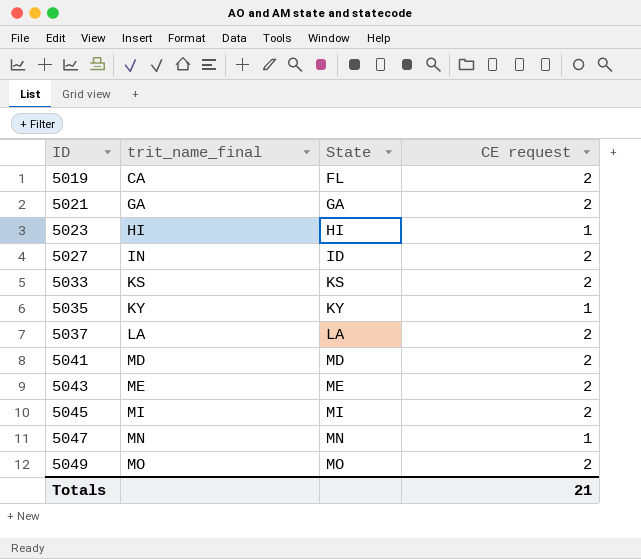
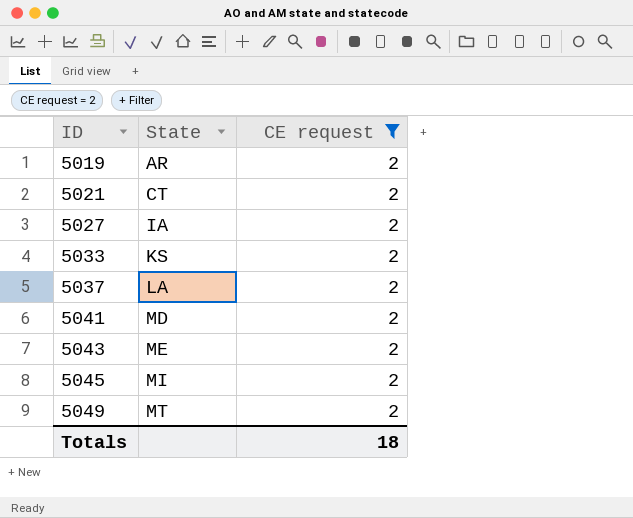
filter: none -> CE request = 2
column trit_name_final | position: 2 -> none
5019 | State: FL -> AR
5021 | State: GA -> CT
5027 | State: ID -> IA
5049 | State: MO -> MT
Totals | CE request: 21 -> 18

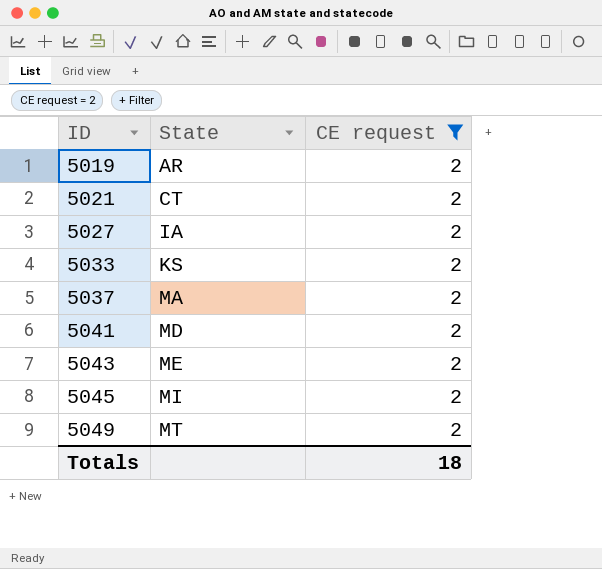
5037 | State: LA -> MA

